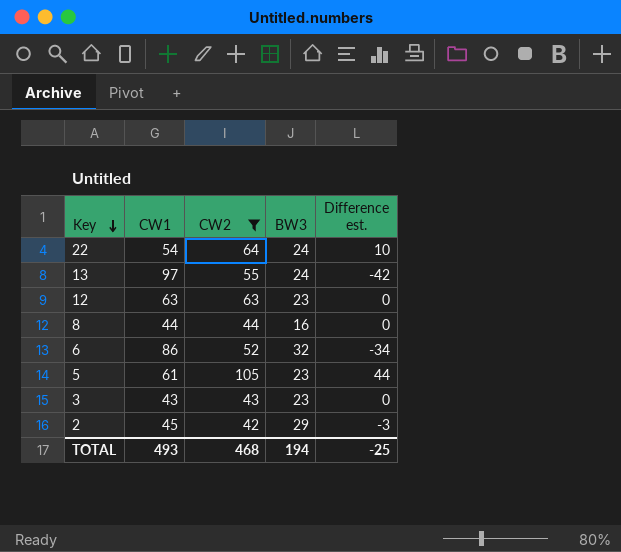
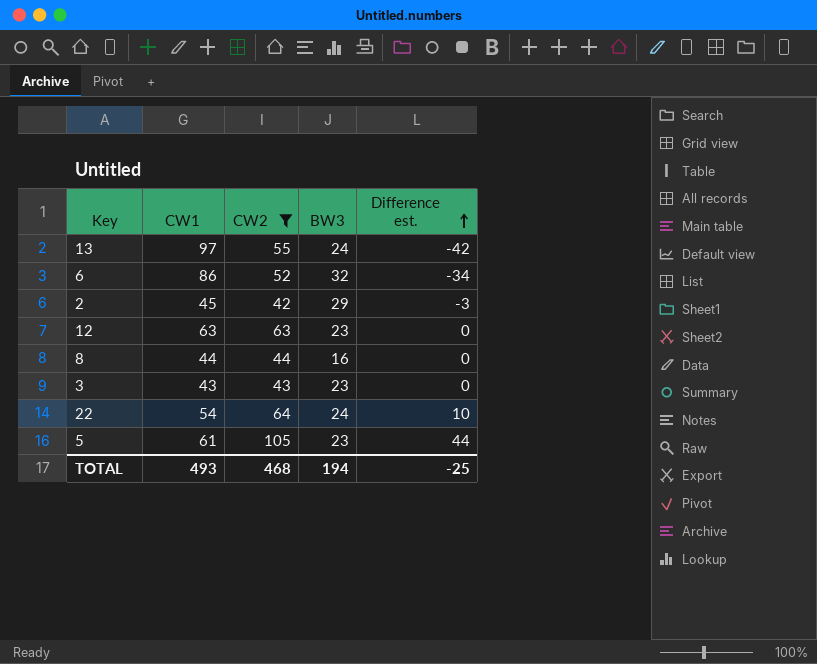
row order: Key descending -> Difference est. ascending

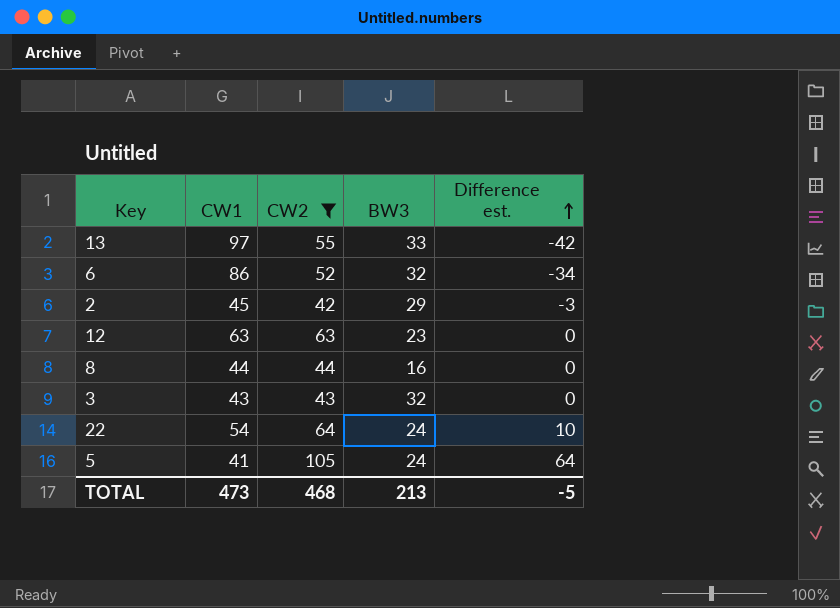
13 | BW3: 24 -> 33
3 | BW3: 23 -> 32
5 | CW1: 61 -> 41
5 | BW3: 23 -> 24
5 | Difference est.: 44 -> 64
TOTAL | CW1: 493 -> 473
TOTAL | BW3: 194 -> 213
TOTAL | Difference est.: -25 -> -5

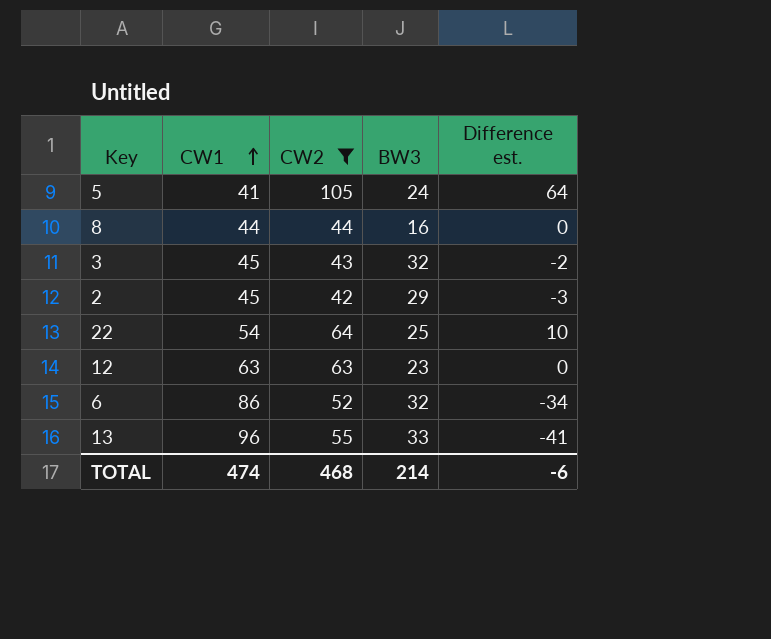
row order: Difference est. ascending -> CW1 ascending
3 | CW1: 43 -> 45
3 | Difference est.: 0 -> -2
22 | BW3: 24 -> 25
13 | CW1: 97 -> 96
13 | Difference est.: -42 -> -41
TOTAL | CW1: 473 -> 474
TOTAL | BW3: 213 -> 214
TOTAL | Difference est.: -5 -> -6

